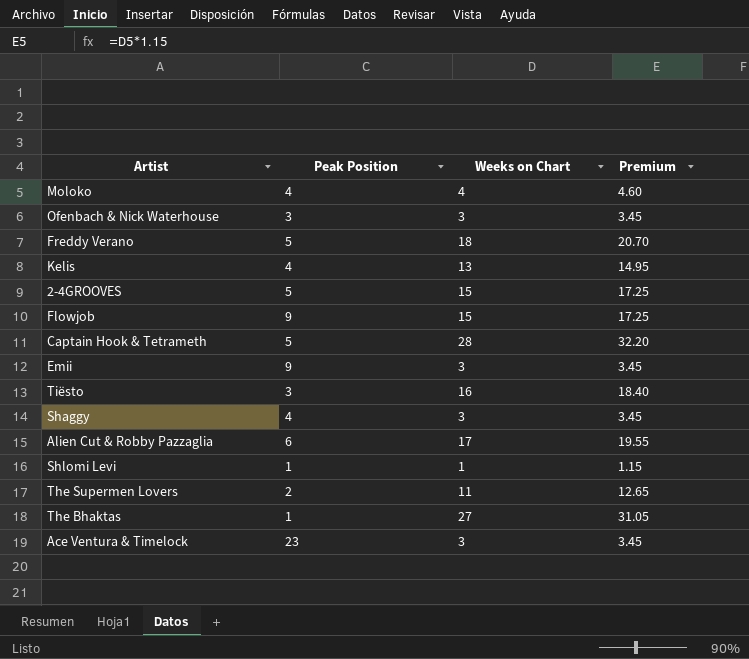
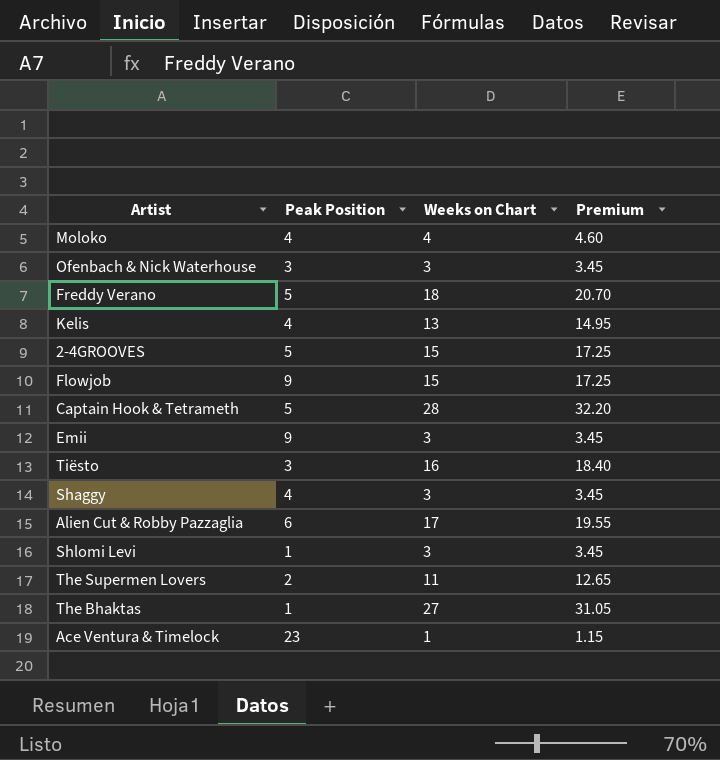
Shlomi Levi | Weeks on Chart: 1 -> 3
Shlomi Levi | Premium: 1.15 -> 3.45
Ace Ventura & Timelock | Weeks on Chart: 3 -> 1
Ace Ventura & Timelock | Premium: 3.45 -> 1.15

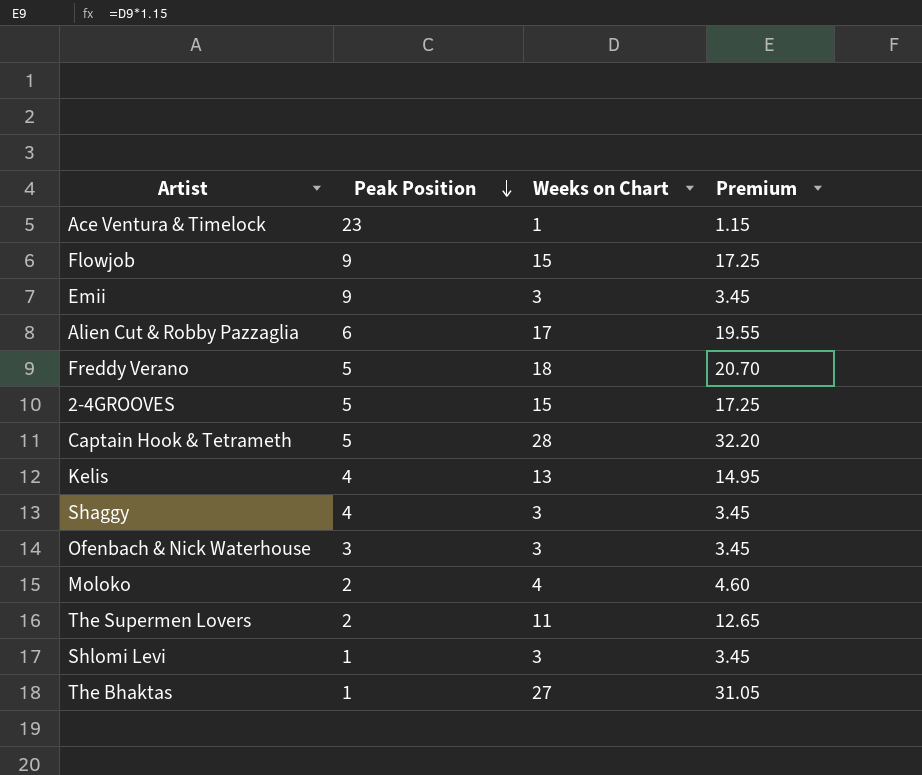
row order: none -> Peak Position descending
row Tiësto: 3 | 16 | 18.40 -> none
Moloko | Peak Position: 4 -> 2

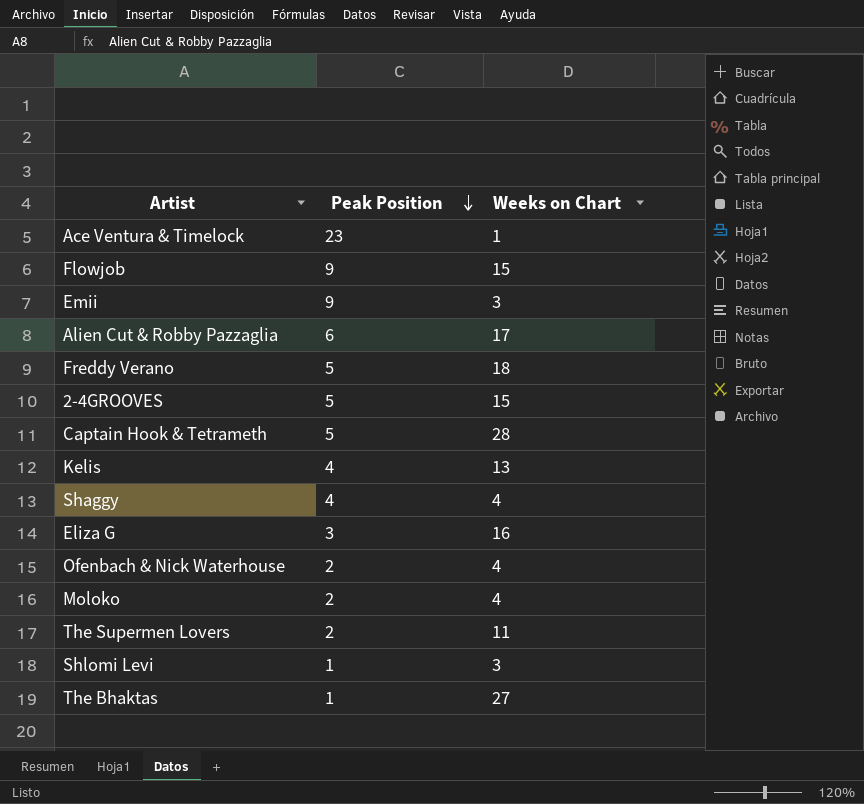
column Premium | formula: [Weeks on Chart] * 1.15 -> none
Shaggy | Weeks on Chart: 3 -> 4
row Eliza G: none -> 3 | 16
Ofenbach & Nick Waterhouse | Peak Position: 3 -> 2
Ofenbach & Nick Waterhouse | Weeks on Chart: 3 -> 4

